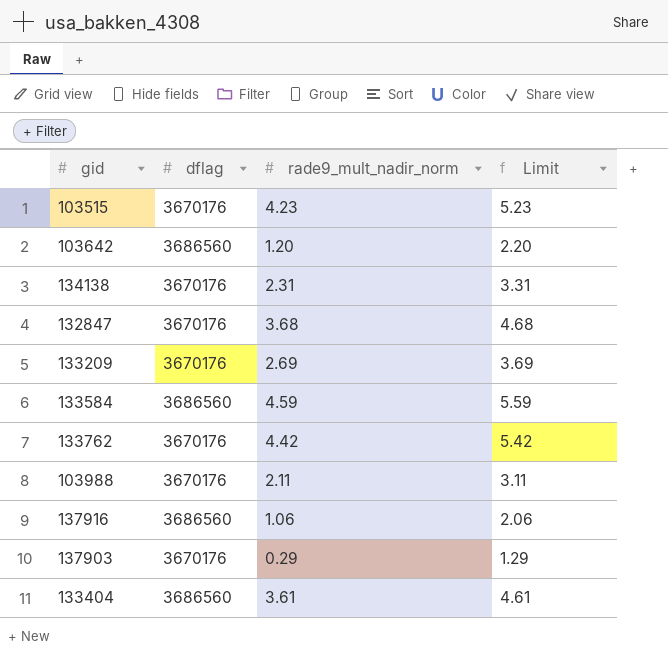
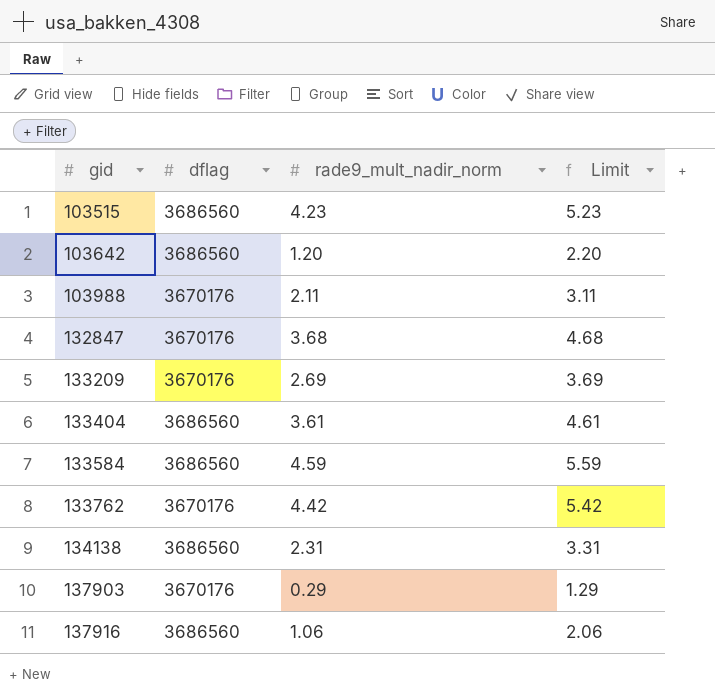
row order: none -> gid ascending
103515 | dflag: 3670176 -> 3686560
134138 | dflag: 3670176 -> 3686560

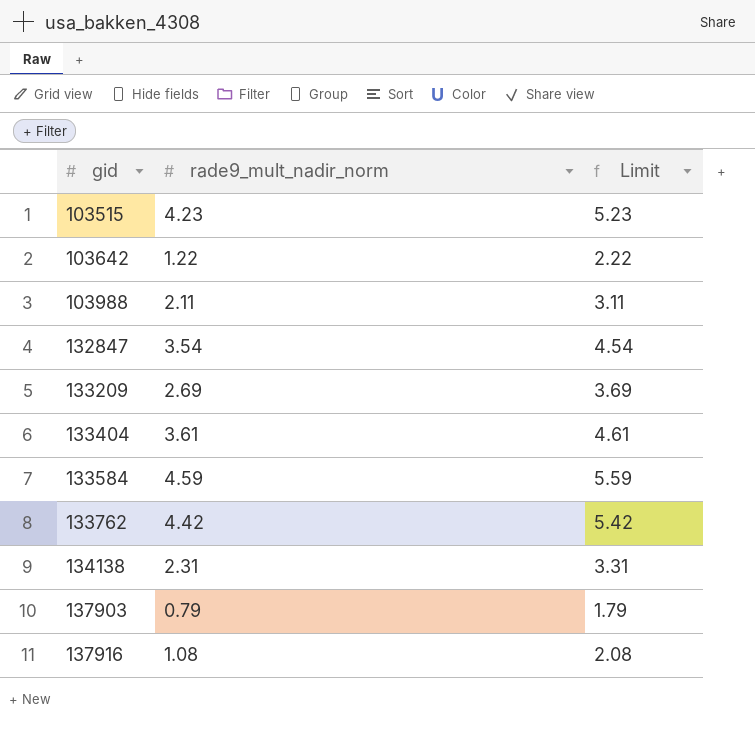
column dflag | position: 2 -> none
103642 | rade9_mult_nadir_norm: 1.20 -> 1.22
103642 | Limit: 2.20 -> 2.22
132847 | rade9_mult_nadir_norm: 3.68 -> 3.54
132847 | Limit: 4.68 -> 4.54
137903 | rade9_mult_nadir_norm: 0.29 -> 0.79
137903 | Limit: 1.29 -> 1.79
137916 | rade9_mult_nadir_norm: 1.06 -> 1.08
137916 | Limit: 2.06 -> 2.08

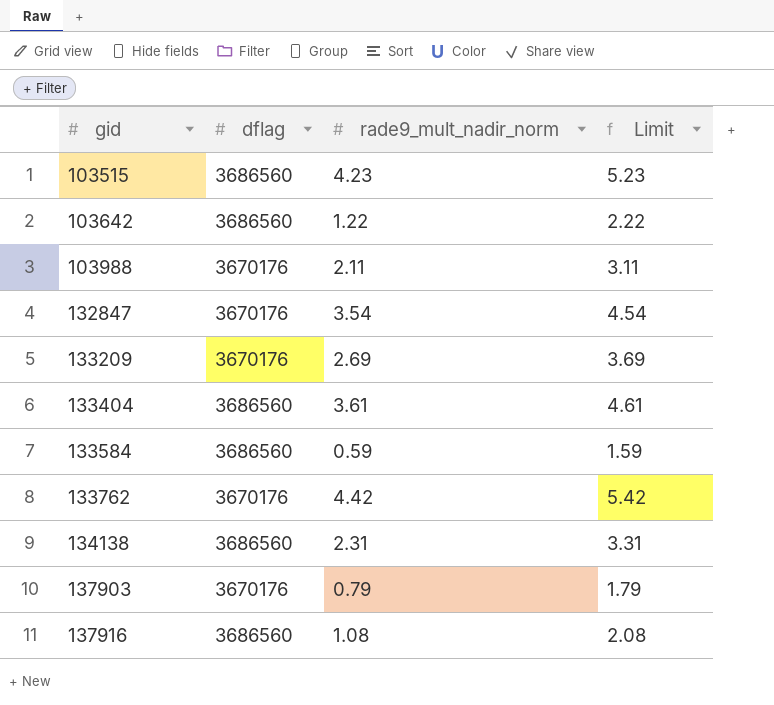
column dflag | position: none -> 2
133584 | rade9_mult_nadir_norm: 4.59 -> 0.59
133584 | Limit: 5.59 -> 1.59

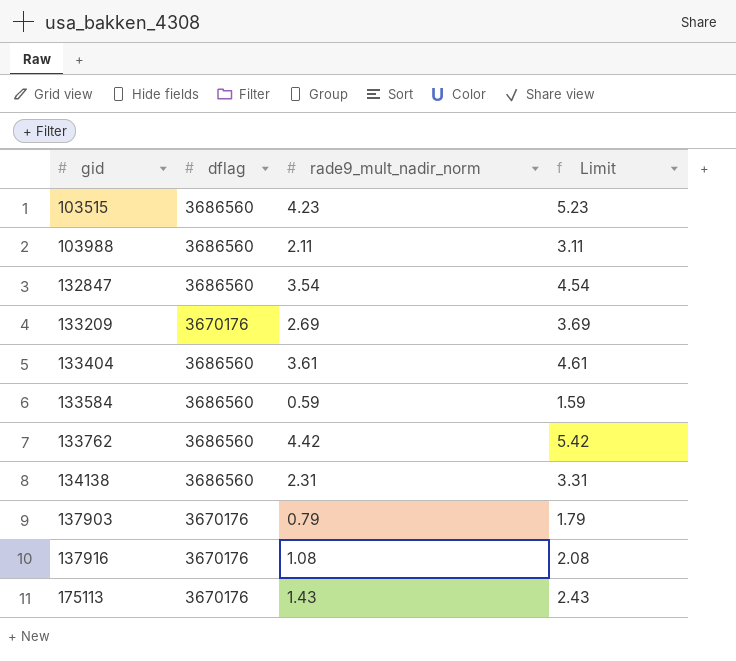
row 103642: 3686560 | 1.22 | 2.22 -> none
103988 | dflag: 3670176 -> 3686560
132847 | dflag: 3670176 -> 3686560
133762 | dflag: 3670176 -> 3686560
137916 | dflag: 3686560 -> 3670176
row 175113: none -> 3670176 | 1.43 | 2.43

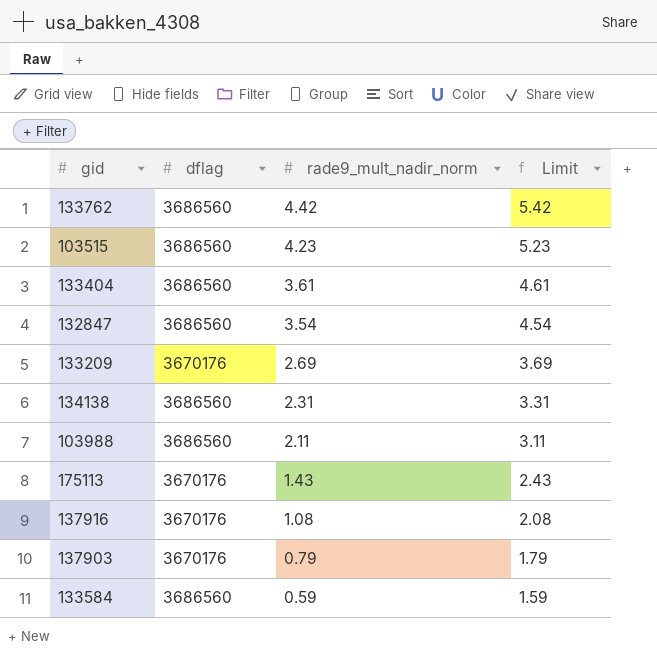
row order: gid ascending -> rade9_mult_nadir_norm descending

